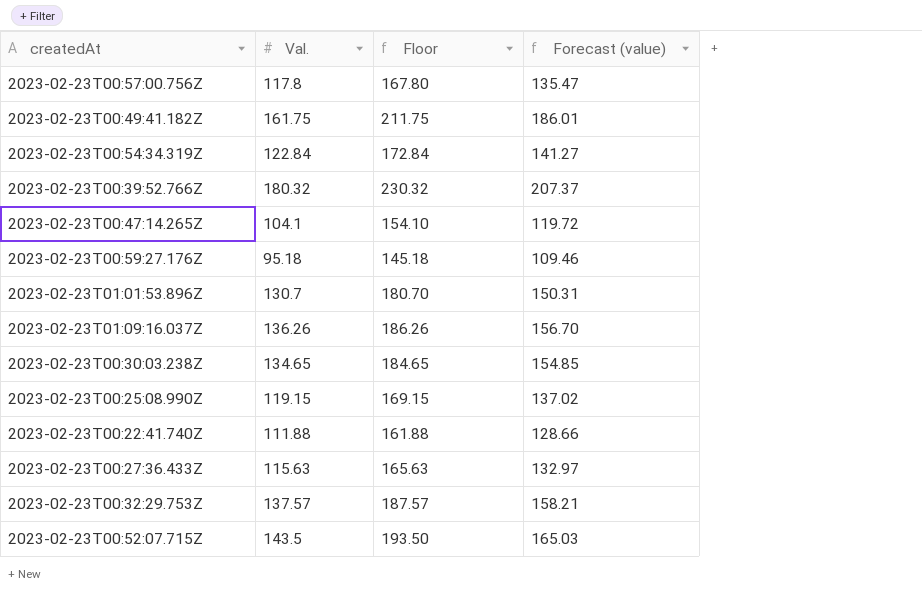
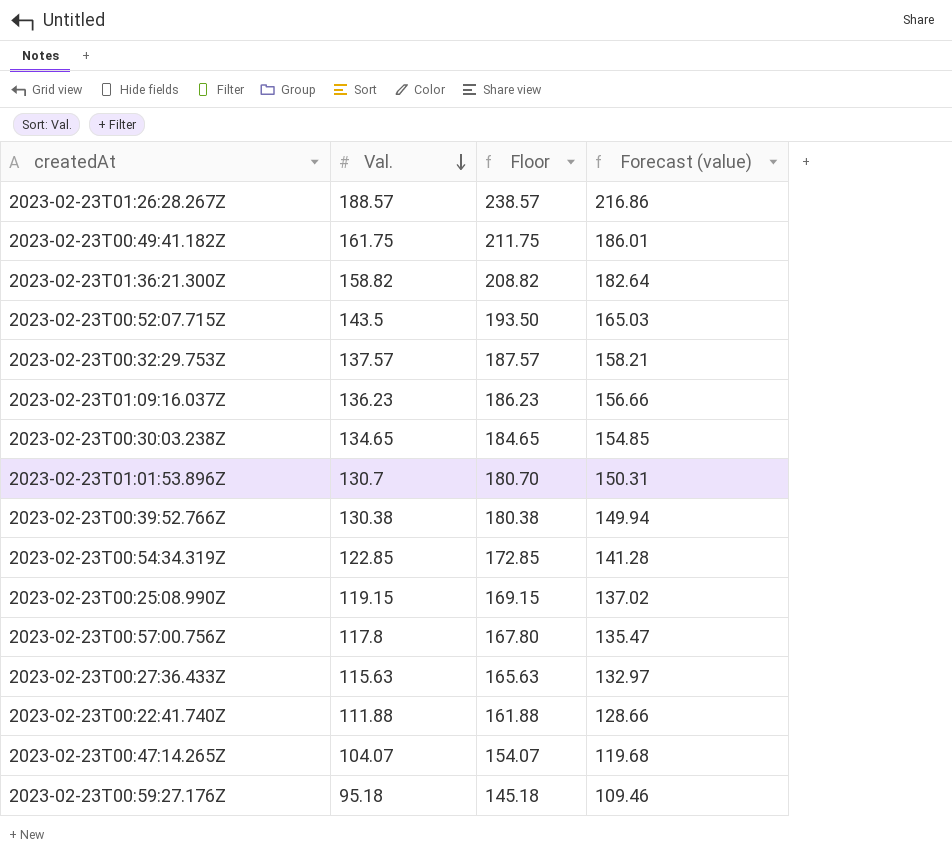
row order: none -> Val. descending
row 2023-02-23T01:26:28.267Z: none -> 188.57 | 238.57 | 216.86
row 2023-02-23T01:36:21.300Z: none -> 158.82 | 208.82 | 182.64
2023-02-23T01:09:16.037Z | Val.: 136.26 -> 136.23
2023-02-23T01:09:16.037Z | Floor: 186.26 -> 186.23
2023-02-23T01:09:16.037Z | Forecast (value): 156.70 -> 156.66
2023-02-23T00:39:52.766Z | Val.: 180.32 -> 130.38
2023-02-23T00:39:52.766Z | Floor: 230.32 -> 180.38
2023-02-23T00:39:52.766Z | Forecast (value): 207.37 -> 149.94
2023-02-23T00:54:34.319Z | Val.: 122.84 -> 122.85
2023-02-23T00:54:34.319Z | Floor: 172.84 -> 172.85
2023-02-23T00:54:34.319Z | Forecast (value): 141.27 -> 141.28
2023-02-23T00:47:14.265Z | Val.: 104.1 -> 104.07
2023-02-23T00:47:14.265Z | Floor: 154.10 -> 154.07
2023-02-23T00:47:14.265Z | Forecast (value): 119.72 -> 119.68

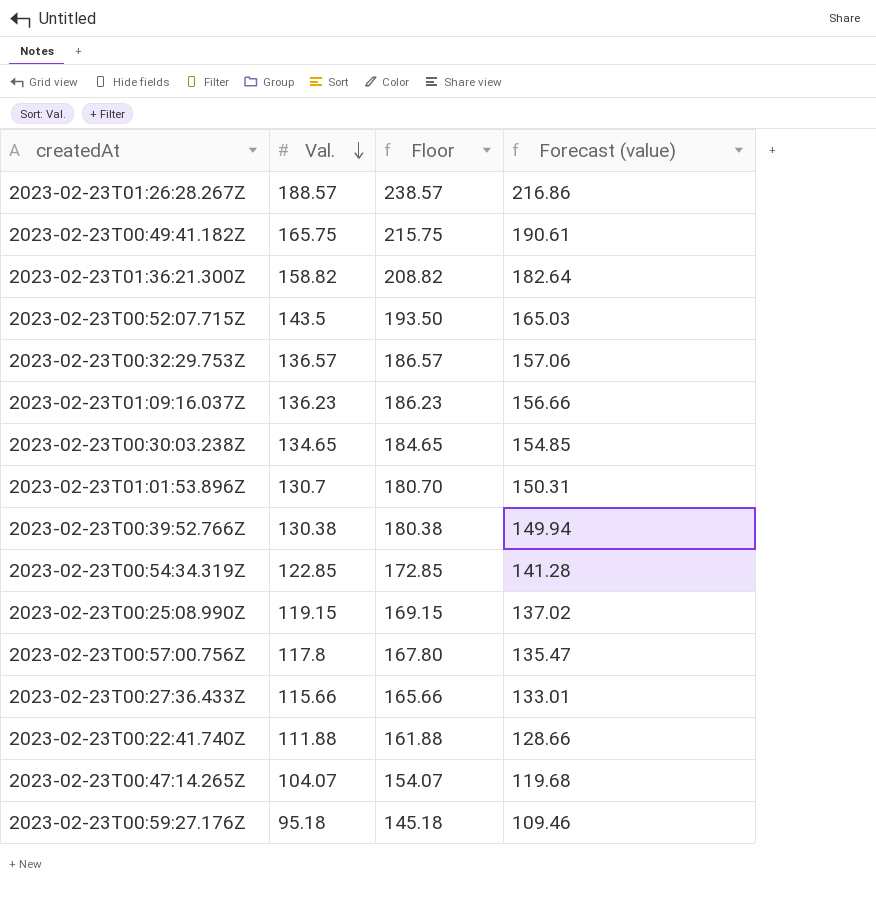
2023-02-23T00:49:41.182Z | Val.: 161.75 -> 165.75
2023-02-23T00:49:41.182Z | Floor: 211.75 -> 215.75
2023-02-23T00:49:41.182Z | Forecast (value): 186.01 -> 190.61
2023-02-23T00:32:29.753Z | Val.: 137.57 -> 136.57
2023-02-23T00:32:29.753Z | Floor: 187.57 -> 186.57
2023-02-23T00:32:29.753Z | Forecast (value): 158.21 -> 157.06
2023-02-23T00:27:36.433Z | Val.: 115.63 -> 115.66
2023-02-23T00:27:36.433Z | Floor: 165.63 -> 165.66
2023-02-23T00:27:36.433Z | Forecast (value): 132.97 -> 133.01

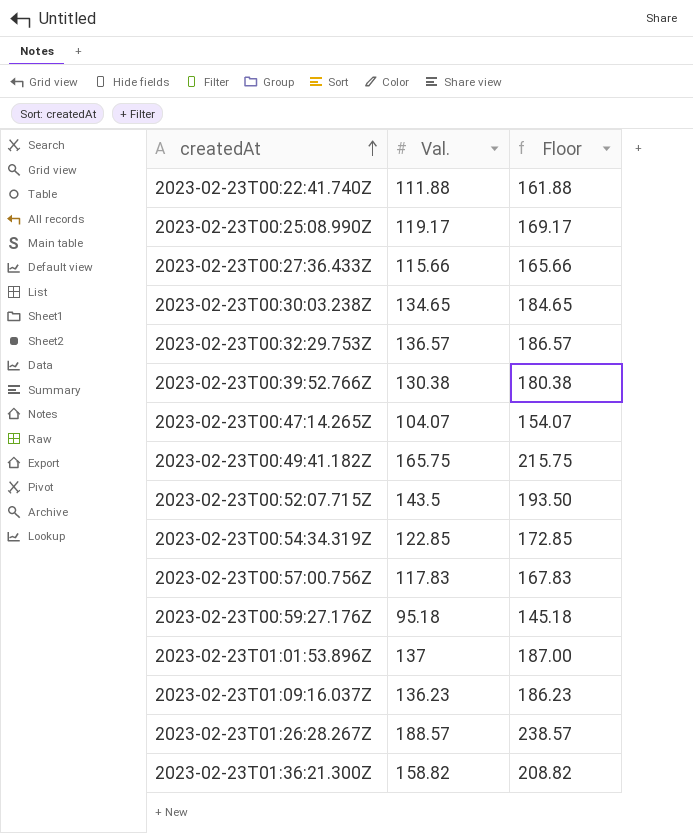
row order: Val. descending -> createdAt ascending
column Forecast (value) | formula: [Val.] * 1.15 -> none
2023-02-23T00:25:08.990Z | Val.: 119.15 -> 119.17
2023-02-23T00:25:08.990Z | Floor: 169.15 -> 169.17
2023-02-23T00:57:00.756Z | Val.: 117.8 -> 117.83
2023-02-23T00:57:00.756Z | Floor: 167.80 -> 167.83
2023-02-23T01:01:53.896Z | Val.: 130.7 -> 137
2023-02-23T01:01:53.896Z | Floor: 180.70 -> 187.00

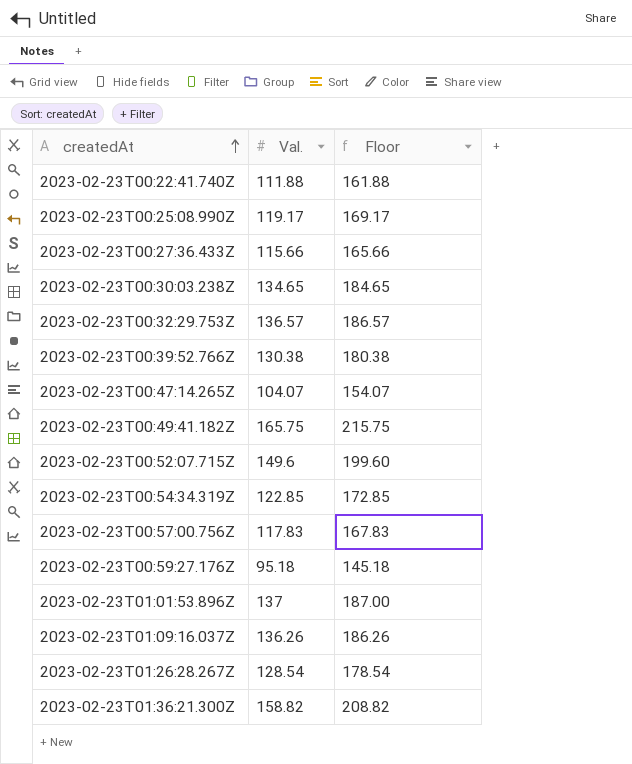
2023-02-23T00:52:07.715Z | Val.: 143.5 -> 149.6
2023-02-23T00:52:07.715Z | Floor: 193.50 -> 199.60
2023-02-23T01:09:16.037Z | Val.: 136.23 -> 136.26
2023-02-23T01:09:16.037Z | Floor: 186.23 -> 186.26
2023-02-23T01:26:28.267Z | Val.: 188.57 -> 128.54
2023-02-23T01:26:28.267Z | Floor: 238.57 -> 178.54

